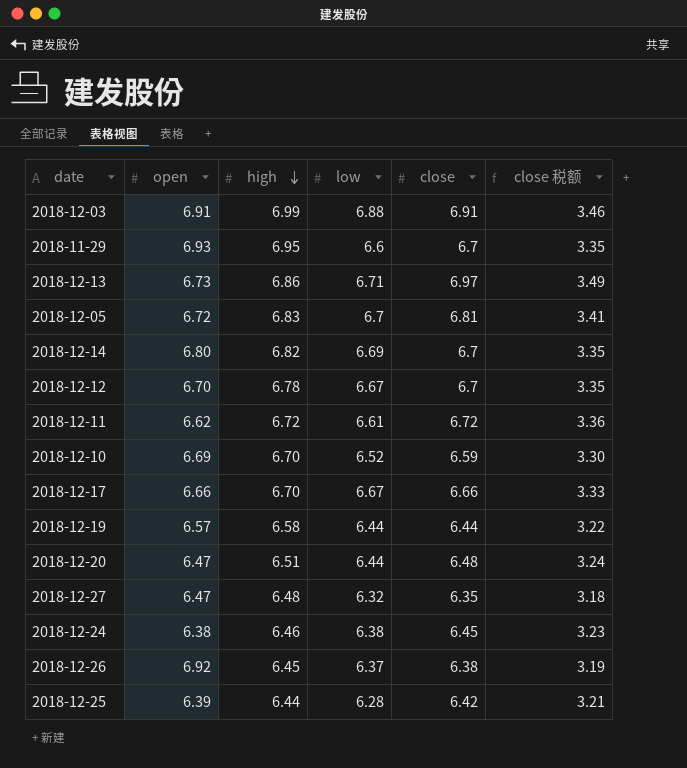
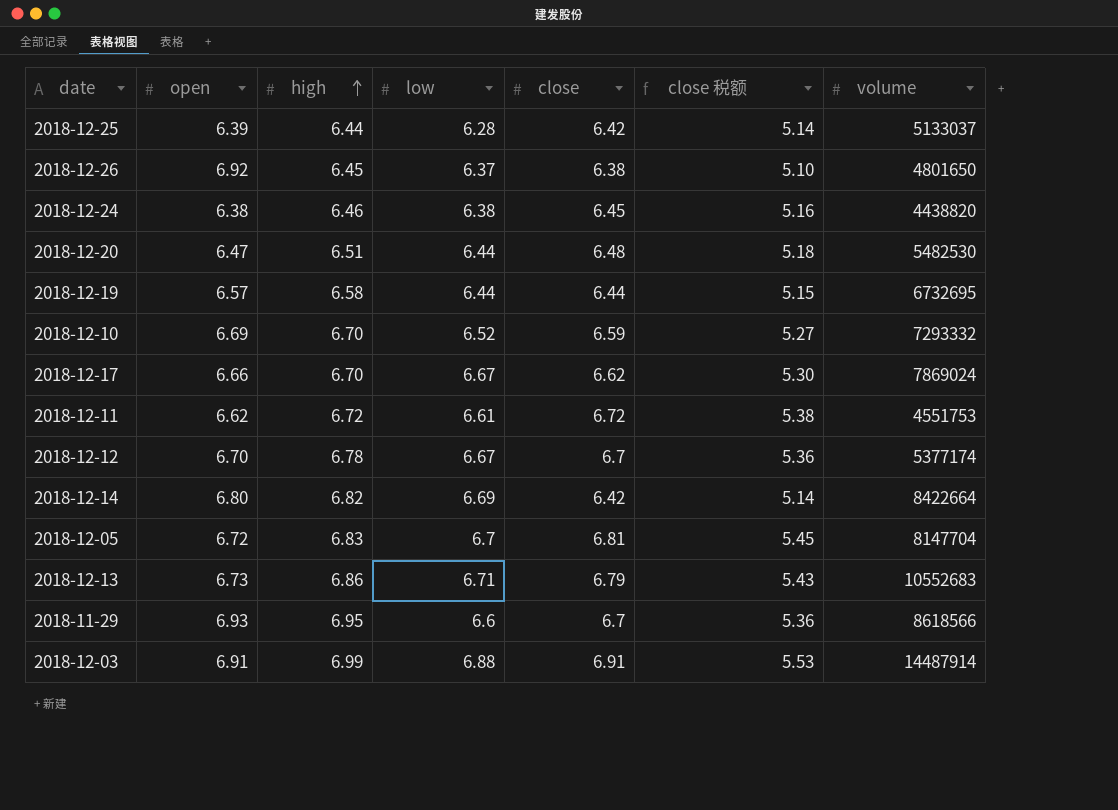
row order: high descending -> high ascending
column close 税额 | formula: [close] * 0.5 -> [close] * 0.8
column volume | position: none -> 7
row 2018-12-27: 6.47 | 6.48 | 6.32 | 6.35 | 3.18 -> none
2018-12-17 | close: 6.66 -> 6.62
2018-12-14 | close: 6.7 -> 6.42
2018-12-13 | close: 6.97 -> 6.79

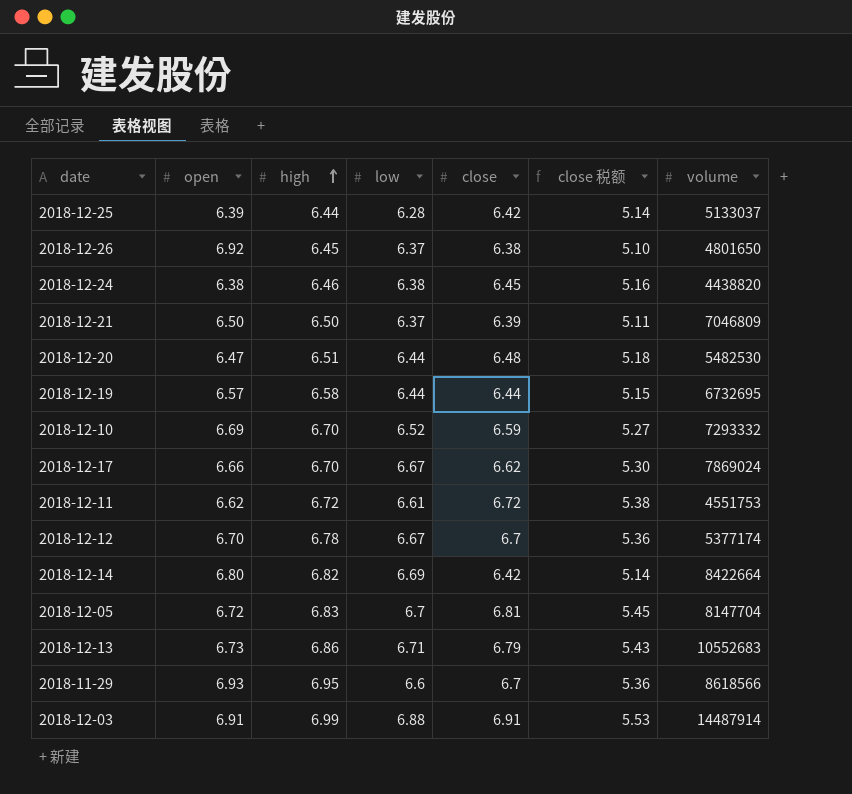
row 2018-12-21: none -> 6.50 | 6.50 | 6.37 | 6.39 | 5.11 | 7046809

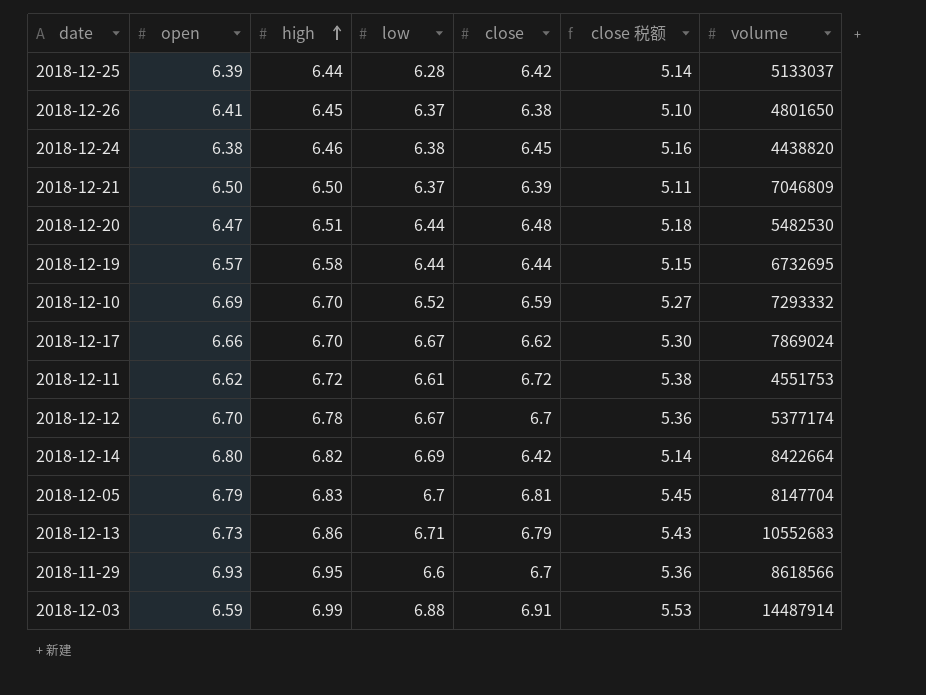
2018-12-26 | open: 6.92 -> 6.41
2018-12-05 | open: 6.72 -> 6.79
2018-12-03 | open: 6.91 -> 6.59

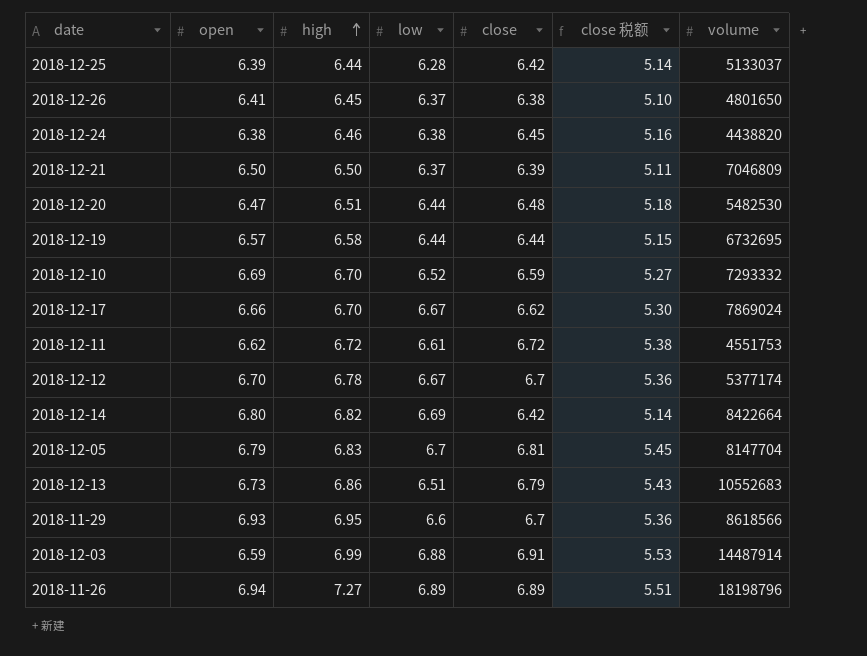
2018-12-13 | low: 6.71 -> 6.51
row 2018-11-26: none -> 6.94 | 7.27 | 6.89 | 6.89 | 5.51 | 18198796

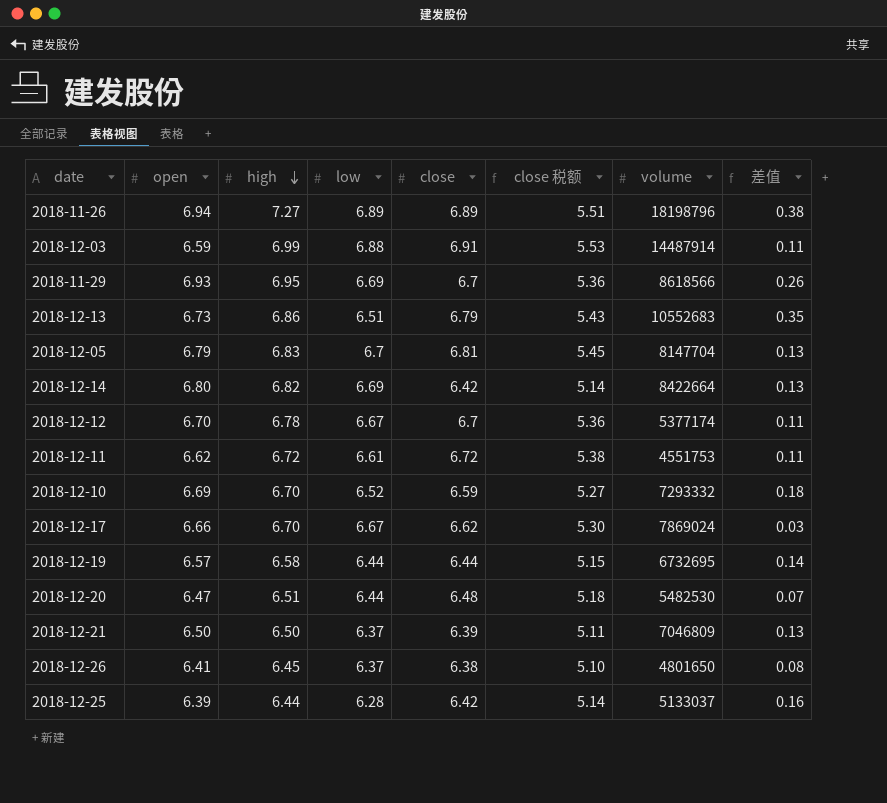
row order: high ascending -> high descending
column 差值 | formula: none -> [high] - [low]
row 2018-12-24: 6.38 | 6.46 | 6.38 | 6.45 | 5.16 | 4438820 -> none
2018-11-29 | low: 6.6 -> 6.69

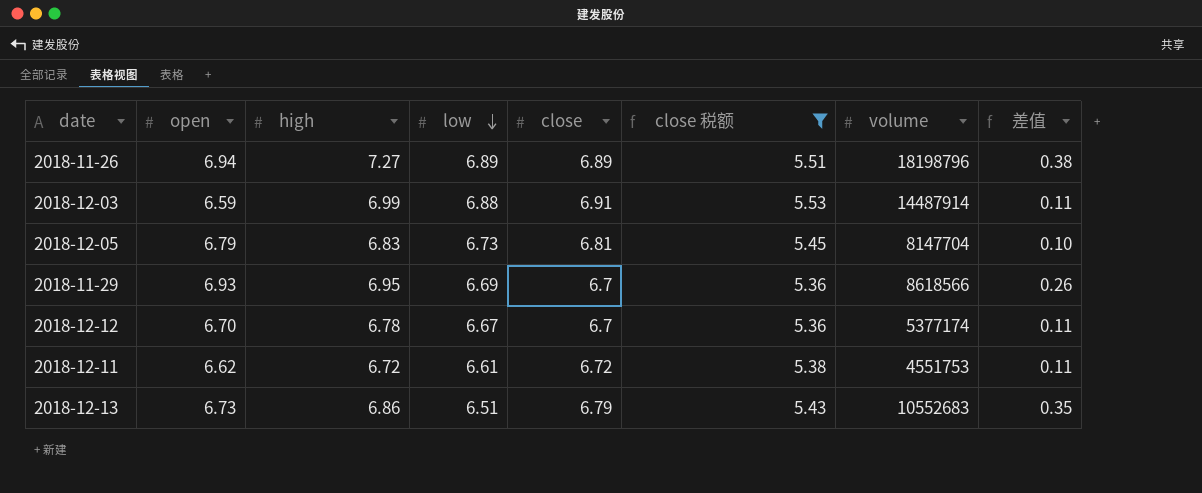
filter: none -> close 税额 >= 5.36
row order: high descending -> low descending
2018-12-05 | low: 6.7 -> 6.73
2018-12-05 | 差值: 0.13 -> 0.10

